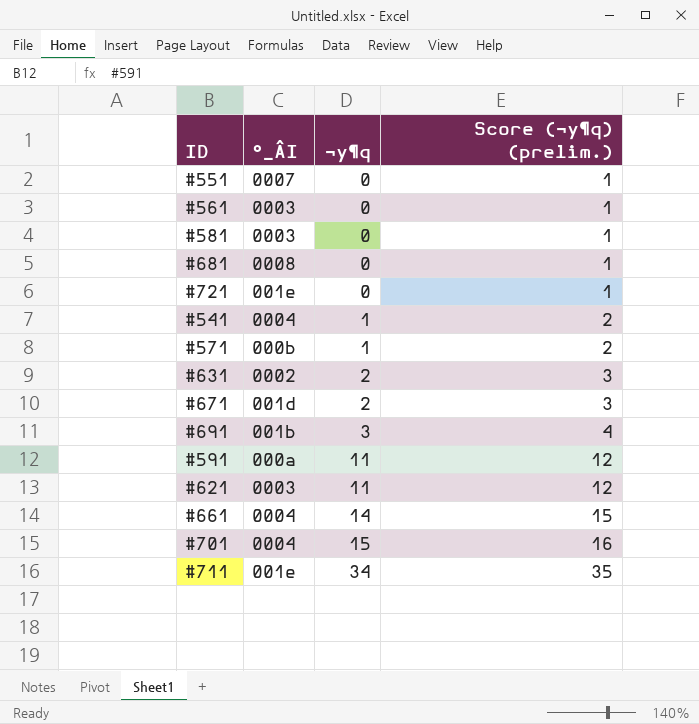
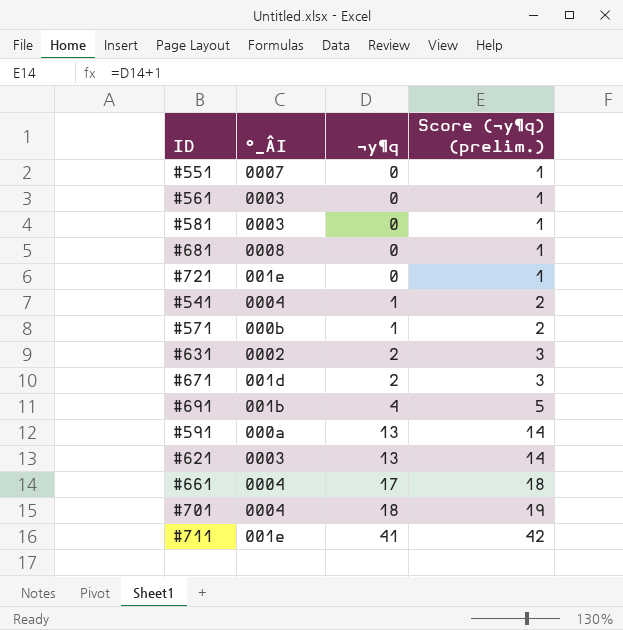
#691 | ¬y¶q: 3 -> 4
#691 | Score (¬y¶q) (prelim.): 4 -> 5
#591 | ¬y¶q: 11 -> 13
#591 | Score (¬y¶q) (prelim.): 12 -> 14
#621 | ¬y¶q: 11 -> 13
#621 | Score (¬y¶q) (prelim.): 12 -> 14
#661 | ¬y¶q: 14 -> 17
#661 | Score (¬y¶q) (prelim.): 15 -> 18
#701 | ¬y¶q: 15 -> 18
#701 | Score (¬y¶q) (prelim.): 16 -> 19
#711 | ¬y¶q: 34 -> 41
#711 | Score (¬y¶q) (prelim.): 35 -> 42

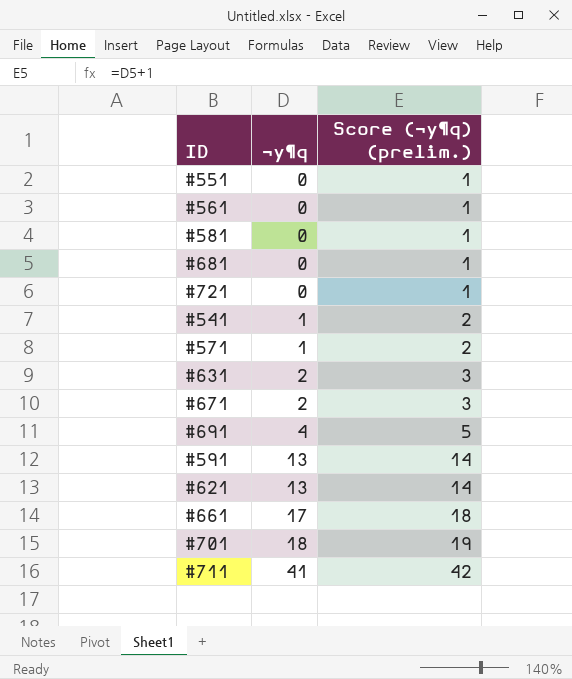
column °_ÂI | position: 2 -> none

